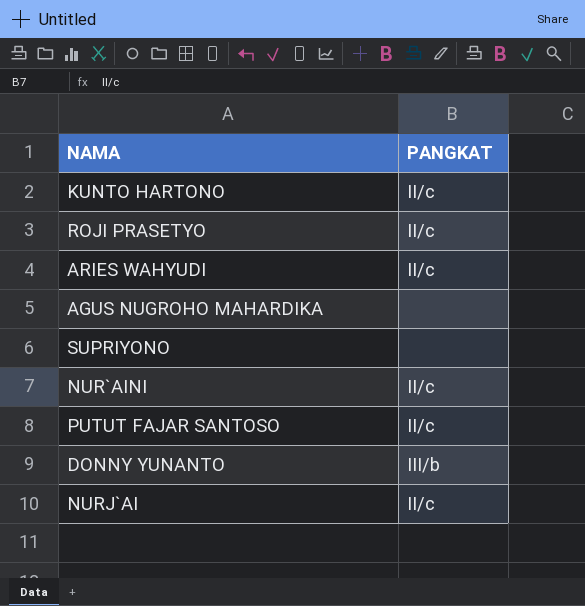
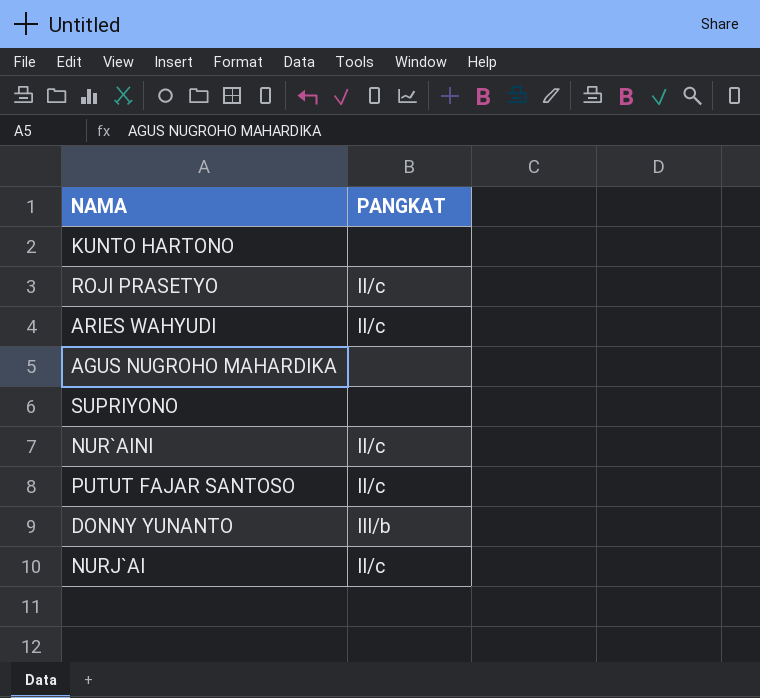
KUNTO HARTONO | PANGKAT: II/c -> none

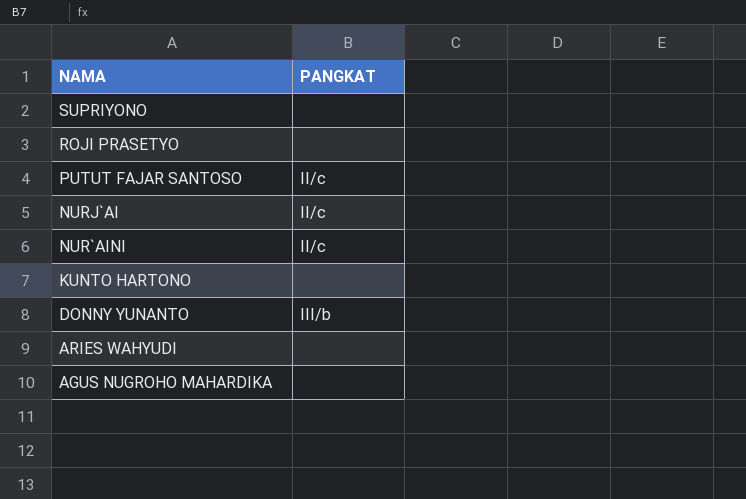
row order: none -> NAMA descending
ROJI PRASETYO | PANGKAT: II/c -> none
ARIES WAHYUDI | PANGKAT: II/c -> none

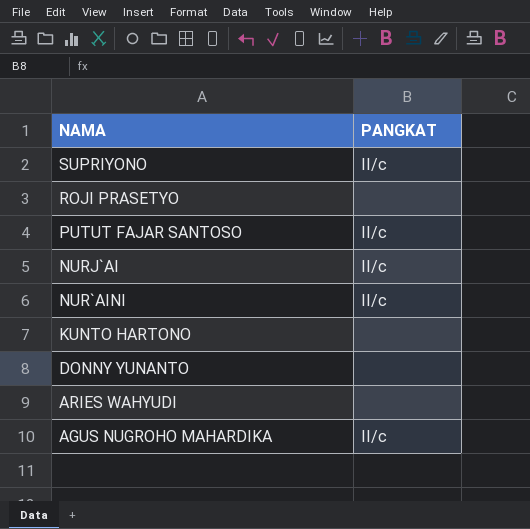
SUPRIYONO | PANGKAT: none -> II/c
DONNY YUNANTO | PANGKAT: III/b -> none
AGUS NUGROHO MAHARDIKA | PANGKAT: none -> II/c

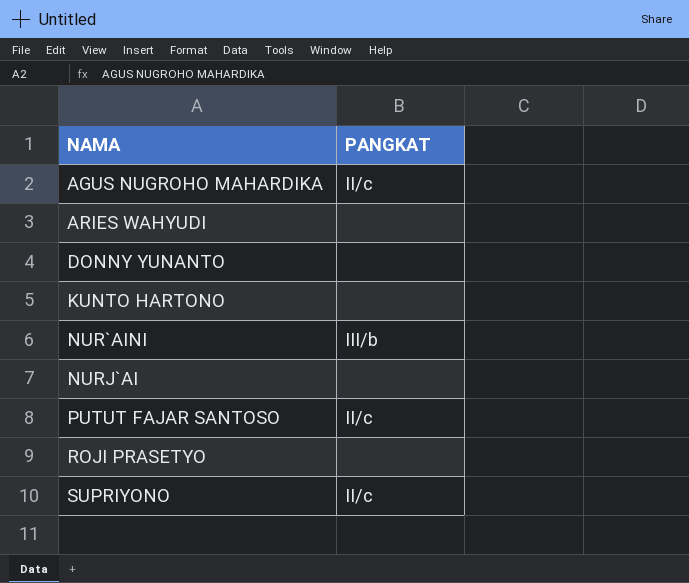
row order: NAMA descending -> NAMA ascending
NUR`AINI | PANGKAT: II/c -> III/b
NURJ`AI | PANGKAT: II/c -> none

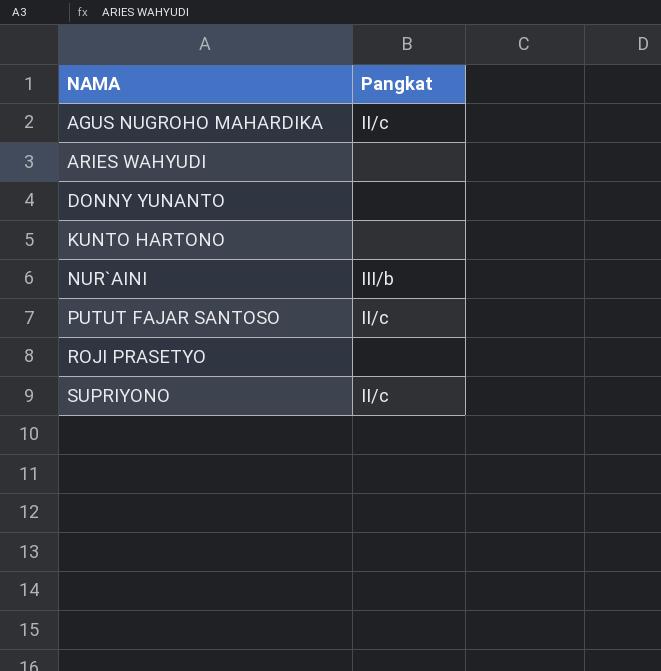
column name: PANGKAT -> Pangkat
row NURJ`AI: none -> none

